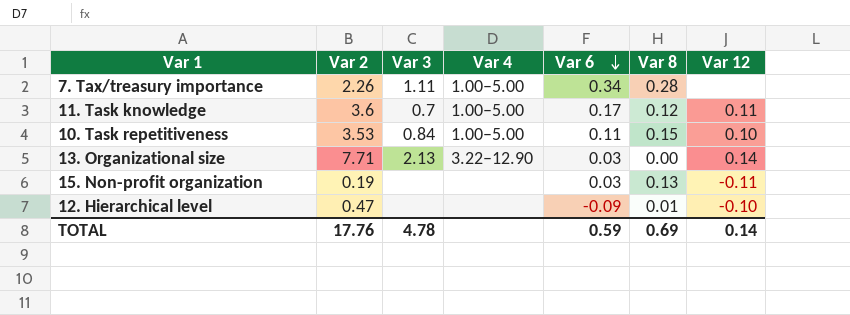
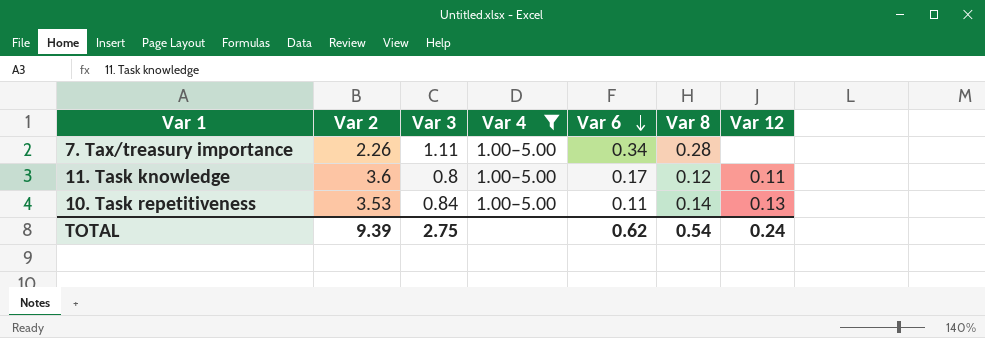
filter: none -> Var 4 = 1.00–5.00
11. Task knowledge | Var 3: 0.7 -> 0.8
10. Task repetitiveness | Var 8: 0.15 -> 0.14
10. Task repetitiveness | Var 12: 0.10 -> 0.13
TOTAL | Var 2: 17.76 -> 9.39
TOTAL | Var 3: 4.78 -> 2.75
TOTAL | Var 6: 0.59 -> 0.62
TOTAL | Var 8: 0.69 -> 0.54
TOTAL | Var 12: 0.14 -> 0.24

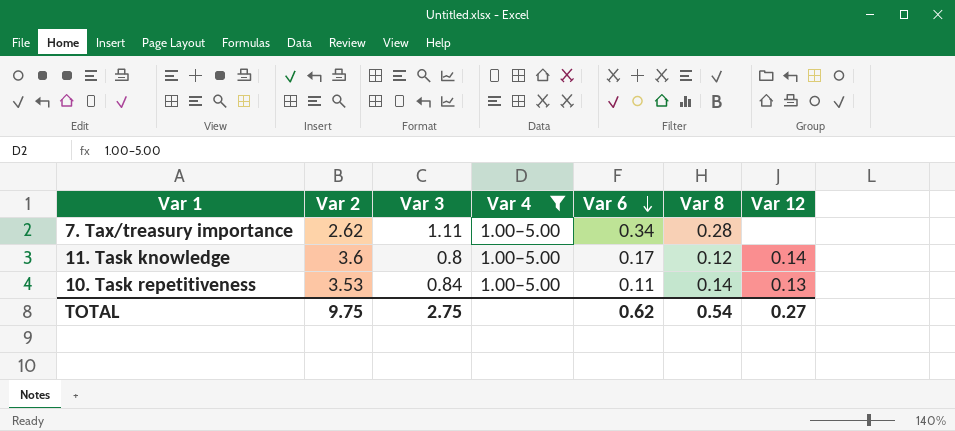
7. Tax/treasury importance | Var 2: 2.26 -> 2.62
11. Task knowledge | Var 12: 0.11 -> 0.14
TOTAL | Var 2: 9.39 -> 9.75
TOTAL | Var 12: 0.24 -> 0.27

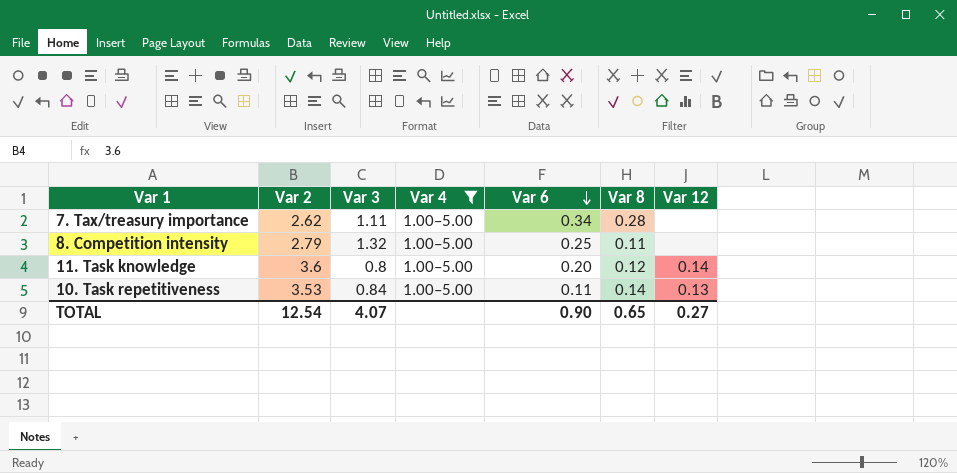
row 8. Competition intensity: none -> 2.79 | 1.32 | 1.00–5.00 | 0.25 | 0.11 | none
11. Task knowledge | Var 6: 0.17 -> 0.20
TOTAL | Var 2: 9.75 -> 12.54
TOTAL | Var 3: 2.75 -> 4.07
TOTAL | Var 6: 0.62 -> 0.90
TOTAL | Var 8: 0.54 -> 0.65

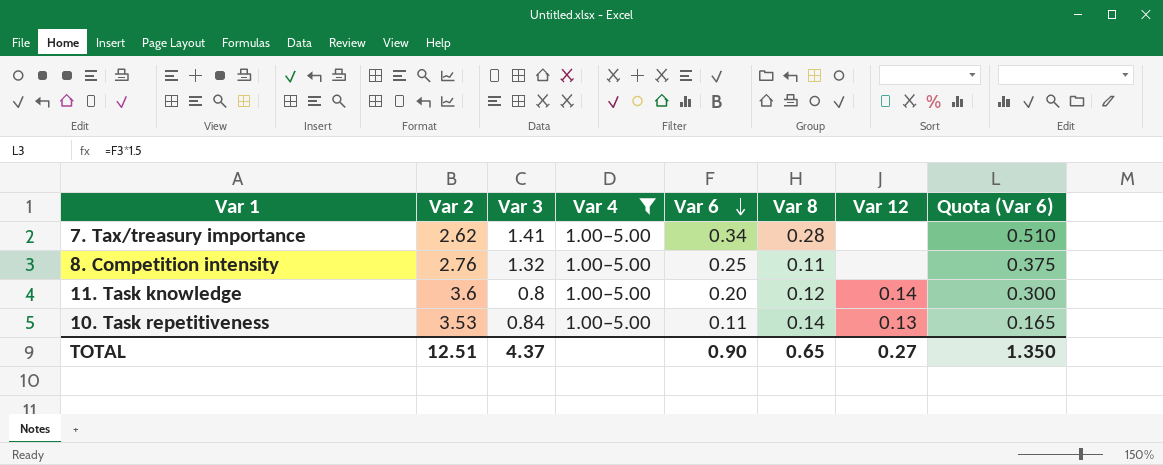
column Quota (Var 6) | formula: none -> [Var 6] * 1.5
7. Tax/treasury importance | Var 3: 1.11 -> 1.41
8. Competition intensity | Var 2: 2.79 -> 2.76
TOTAL | Var 2: 12.54 -> 12.51
TOTAL | Var 3: 4.07 -> 4.37

